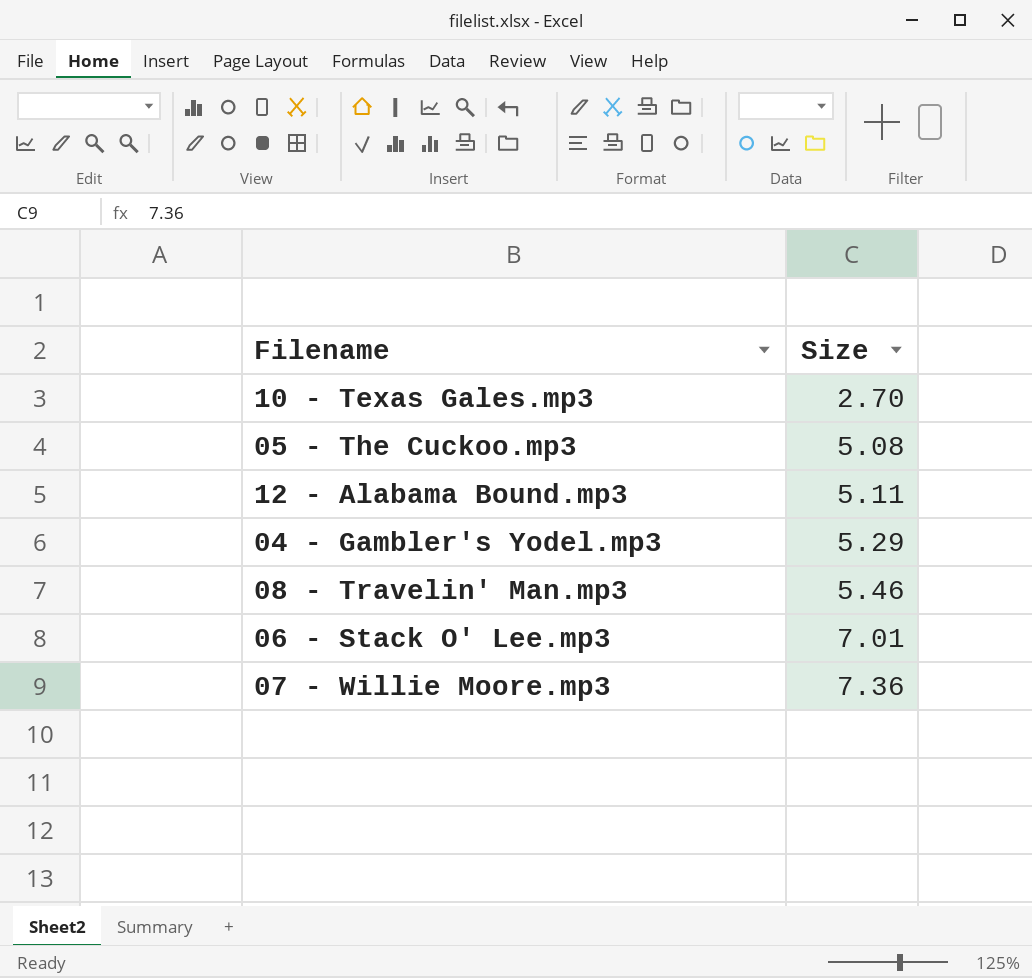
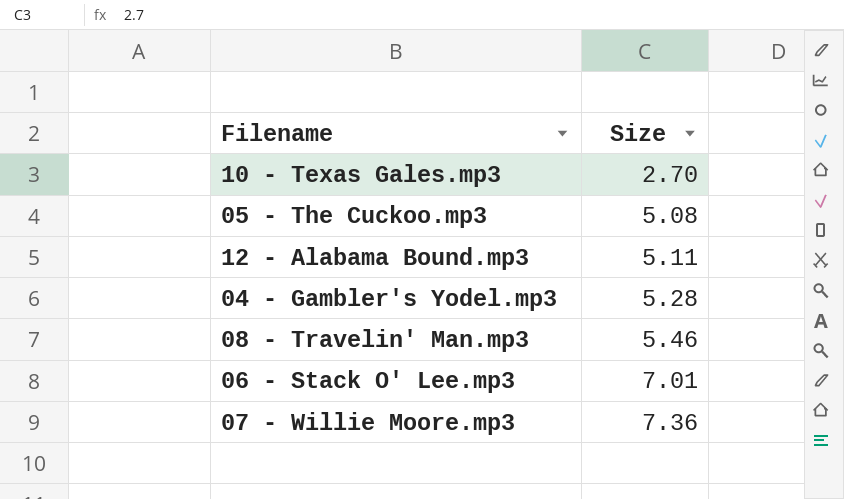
04 - Gambler's Yodel.mp3 | Size: 5.29 -> 5.28

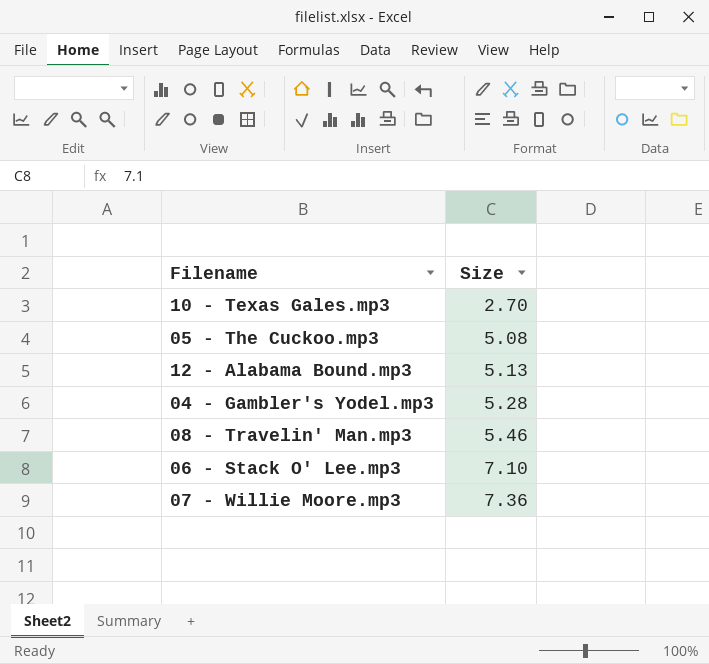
12 - Alabama Bound.mp3 | Size: 5.11 -> 5.13
06 - Stack O' Lee.mp3 | Size: 7.01 -> 7.10

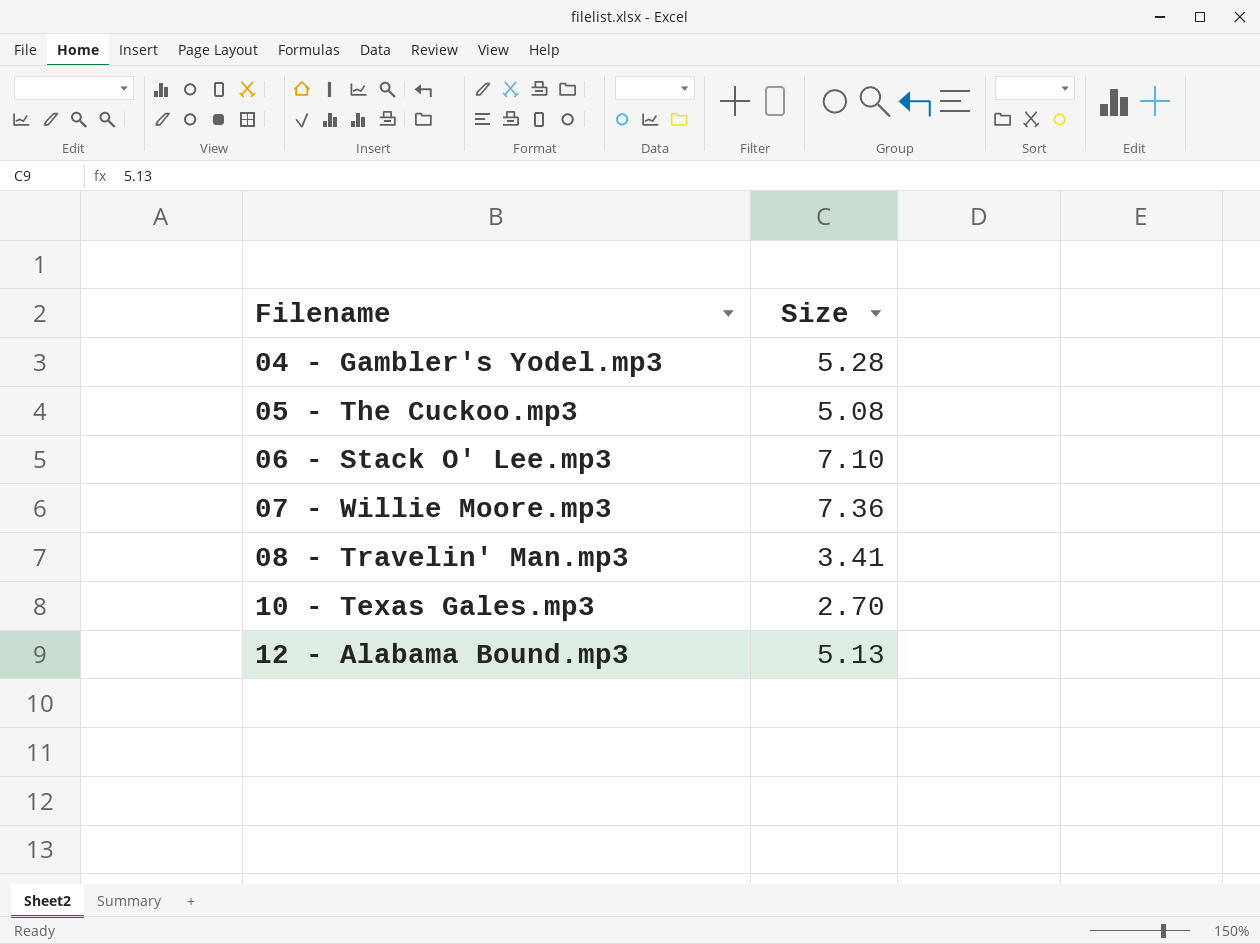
row order: Size ascending -> Filename ascending
08 - Travelin' Man.mp3 | Size: 5.46 -> 3.41

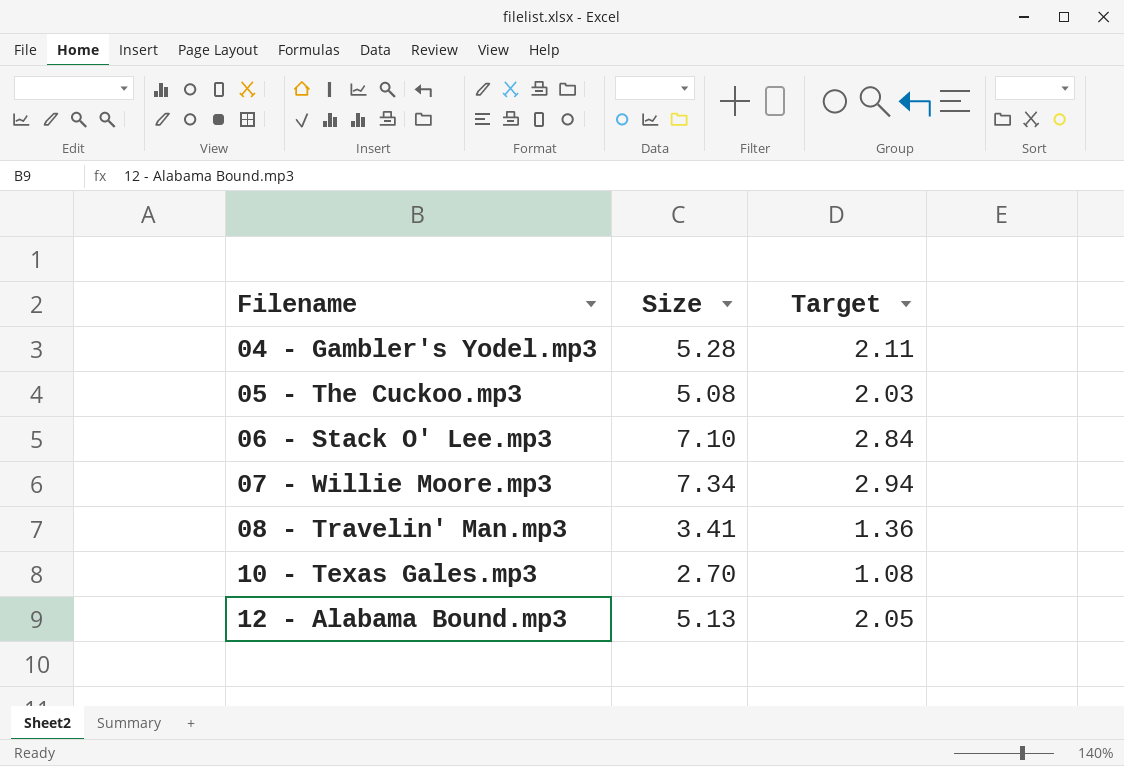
column Target | formula: none -> [Size] * 0.4
07 - Willie Moore.mp3 | Size: 7.36 -> 7.34

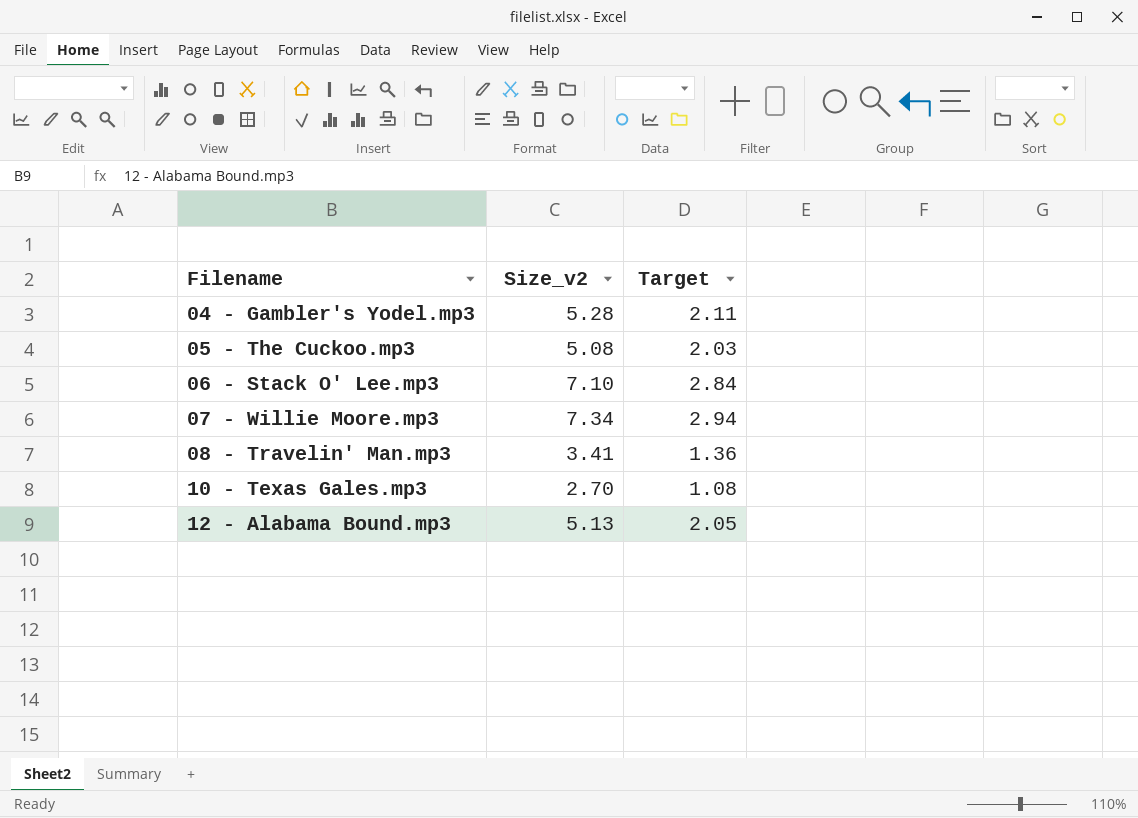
column name: Size -> Size_v2

